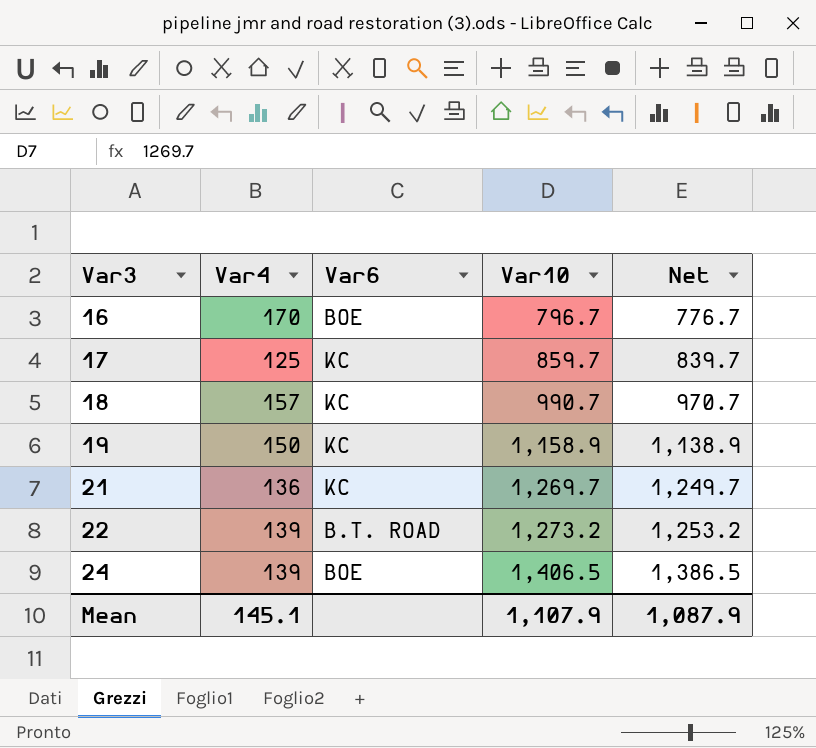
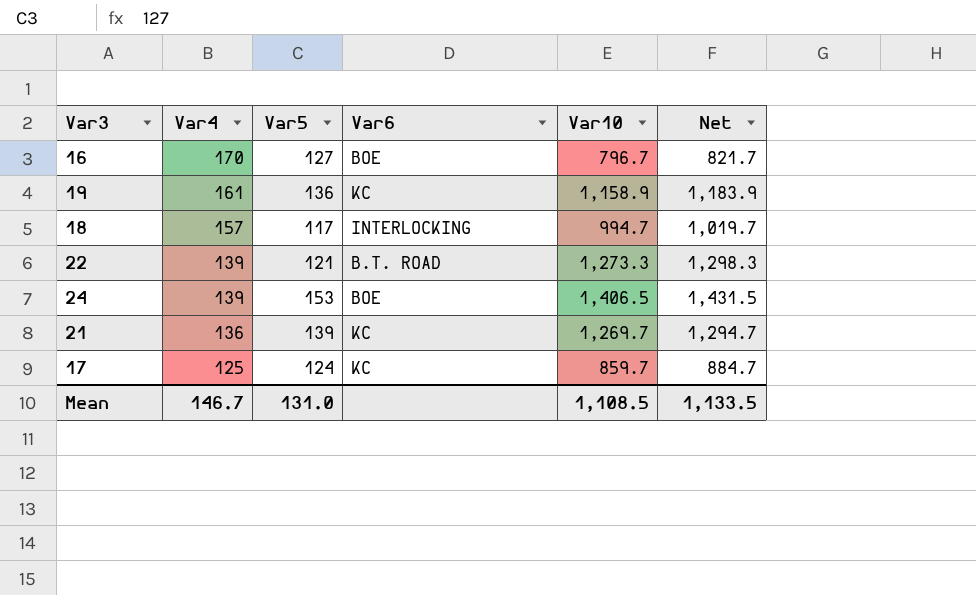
row order: Var3 ascending -> Var4 descending
column Var5 | position: none -> 3
column Net | formula: [Var10] - 20 -> [Var10] + 25
19 | Var4: 150 -> 161
18 | Var6: KC -> INTERLOCKING
18 | Var10: 990.7 -> 994.7
22 | Var10: 1,273.2 -> 1,273.3
Mean | Var4: 145.1 -> 146.7
Mean | Var10: 1,107.9 -> 1,108.5
Mean | Net: 1,087.9 -> 1,133.5

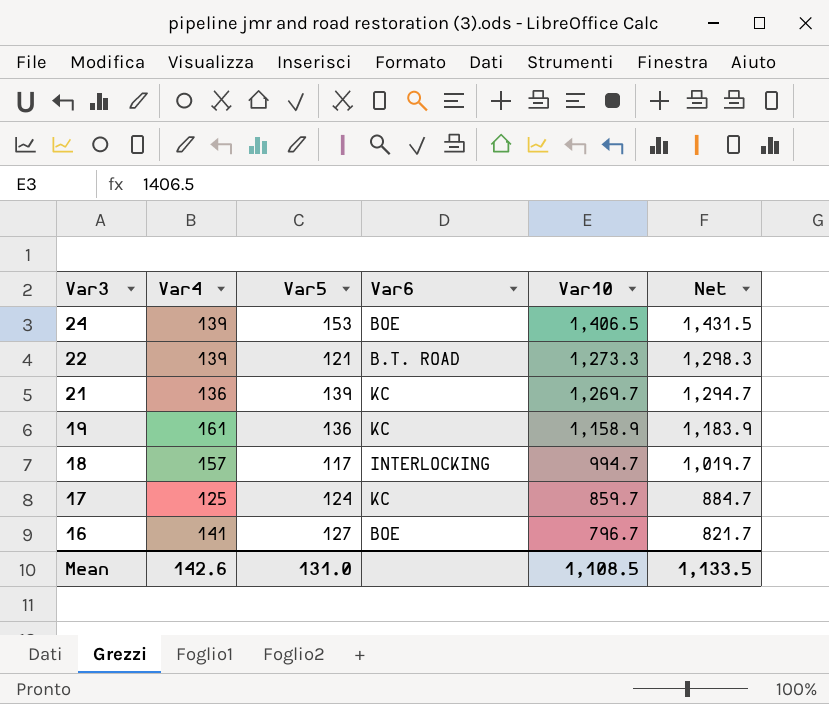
row order: Var4 descending -> Var3 descending
16 | Var4: 170 -> 141
Mean | Var4: 146.7 -> 142.6

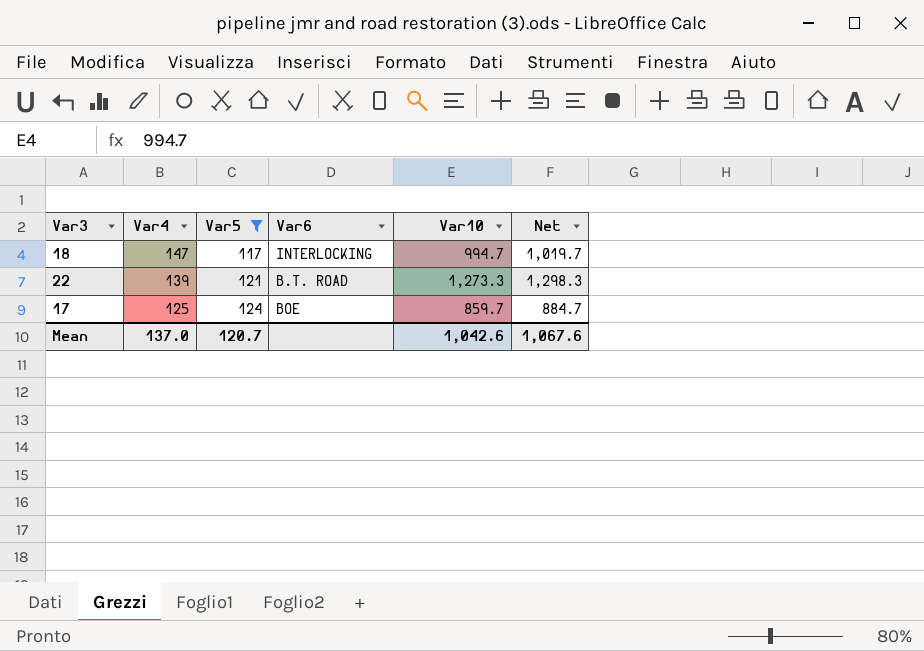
filter: none -> Var5 <= 124
row order: Var3 descending -> Var4 descending
18 | Var4: 157 -> 147
17 | Var6: KC -> BOE
Mean | Var4: 142.6 -> 137.0
Mean | Var5: 131.0 -> 120.7
Mean | Var10: 1,108.5 -> 1,042.6
Mean | Net: 1,133.5 -> 1,067.6

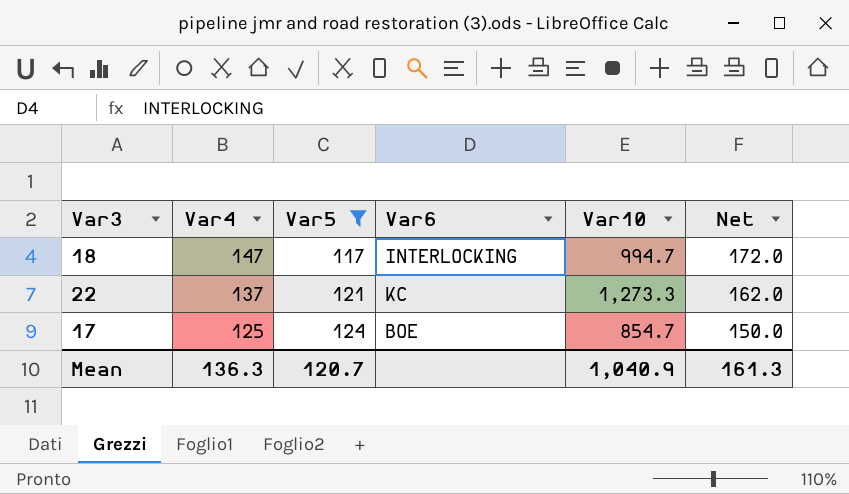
column Net | formula: [Var10] + 25 -> [Var4] + 25
22 | Var4: 139 -> 137
22 | Var6: B.T. ROAD -> KC
17 | Var10: 859.7 -> 854.7
Mean | Var4: 137.0 -> 136.3
Mean | Var10: 1,042.6 -> 1,040.9
Mean | Net: 1,067.6 -> 161.3

